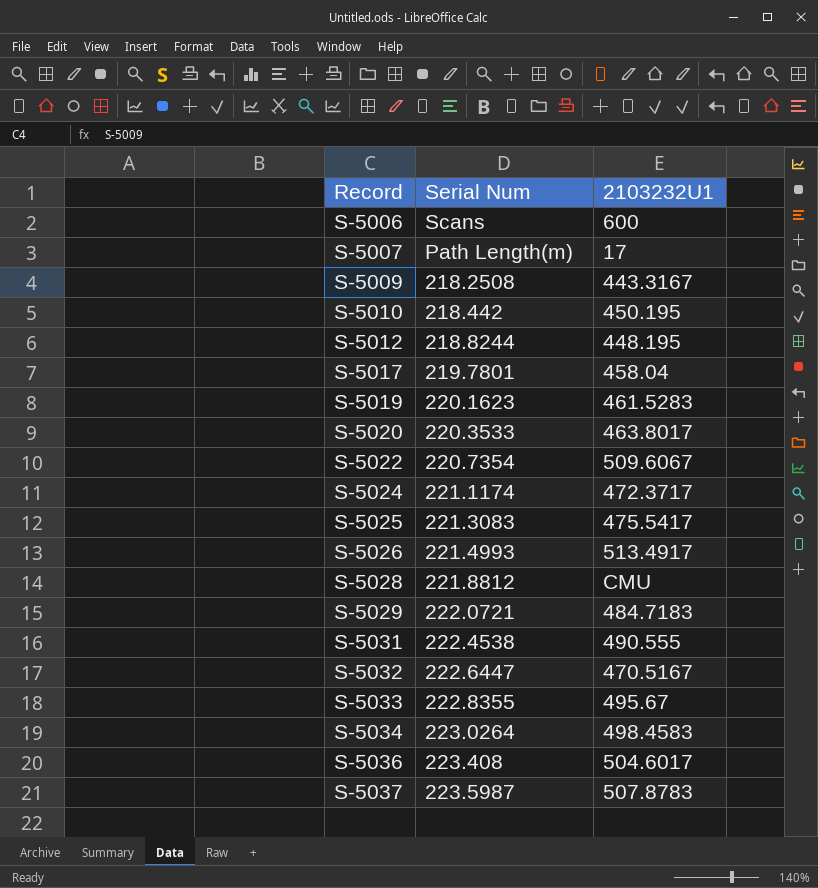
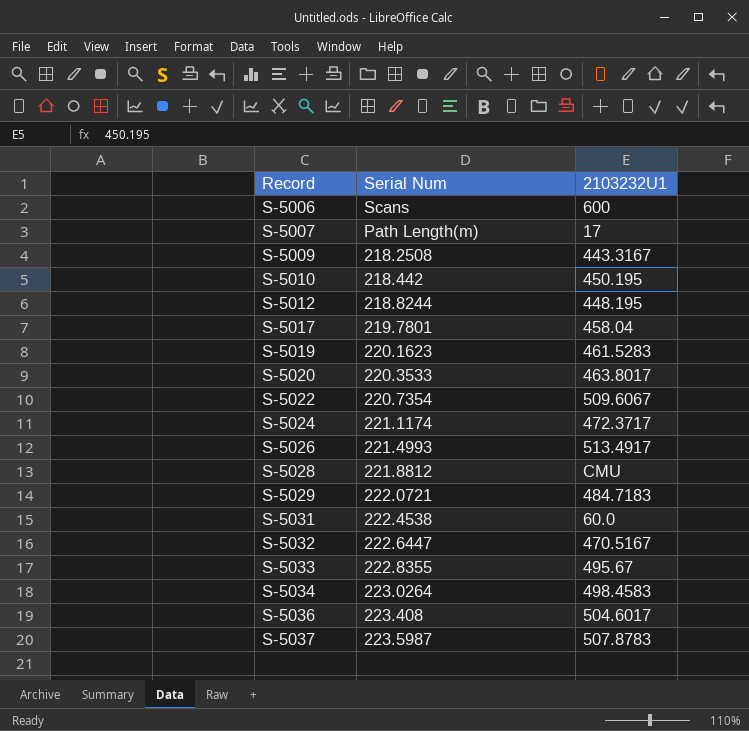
row S-5025: 221.3083 | 475.5417 -> none
S-5031 | 2103232U1: 490.555 -> 60.0

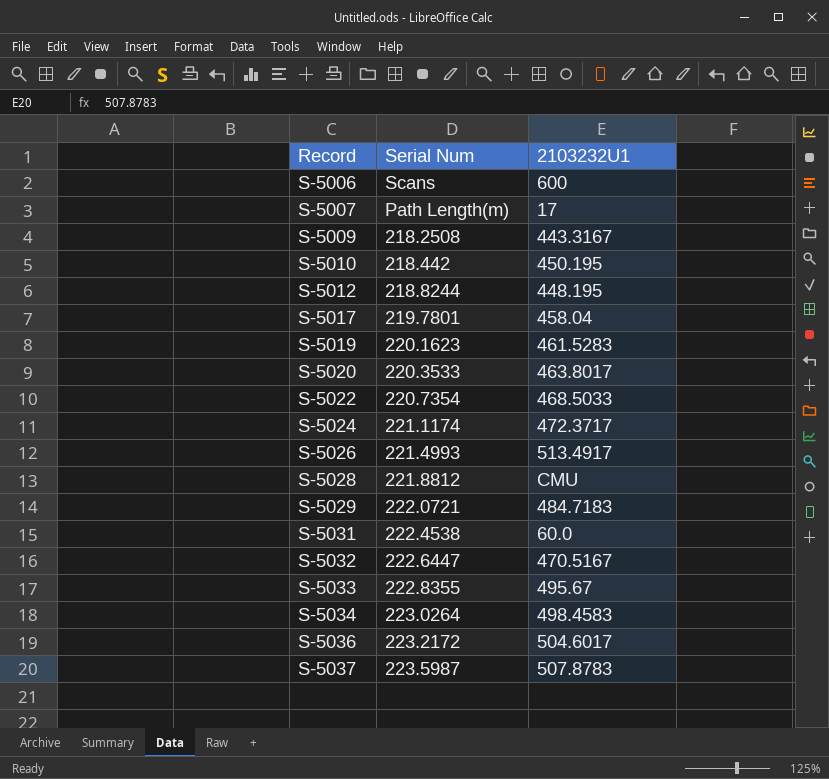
S-5022 | 2103232U1: 509.6067 -> 468.5033
S-5036 | Serial Num: 223.408 -> 223.2172

